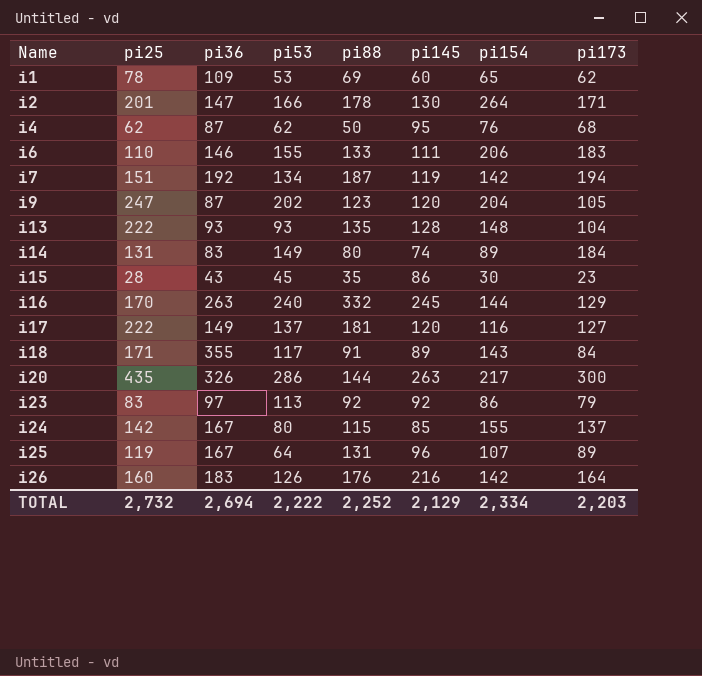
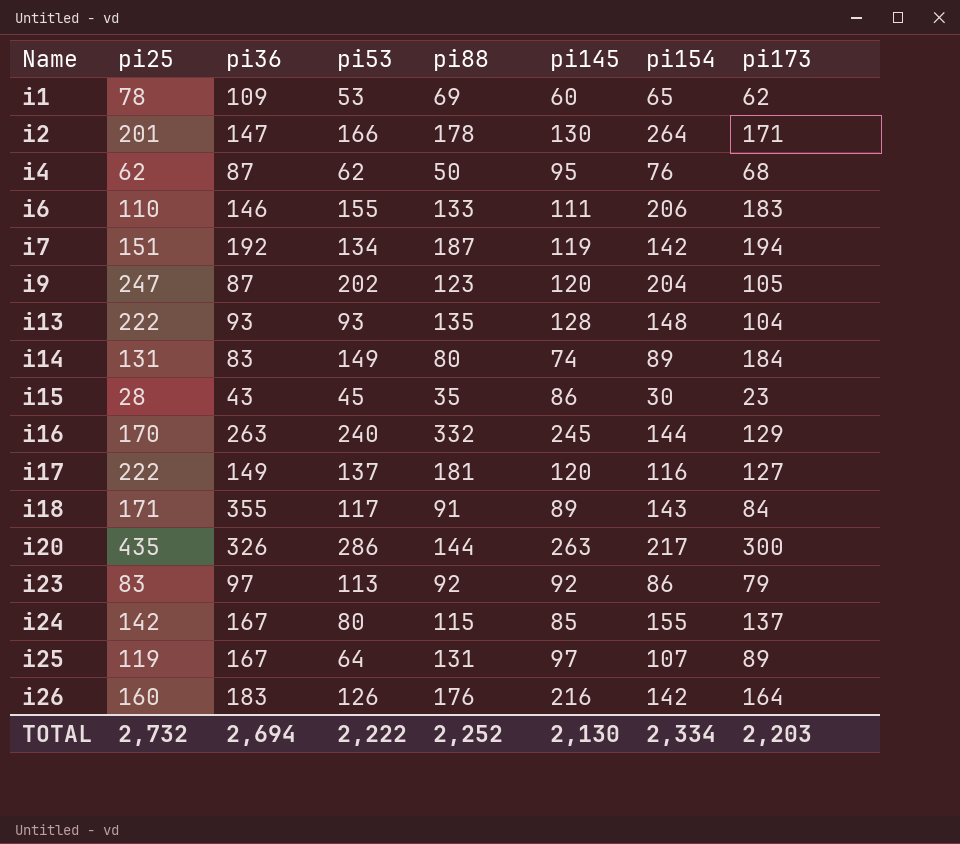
i25 | pi145: 96 -> 97
TOTAL | pi145: 2,129 -> 2,130

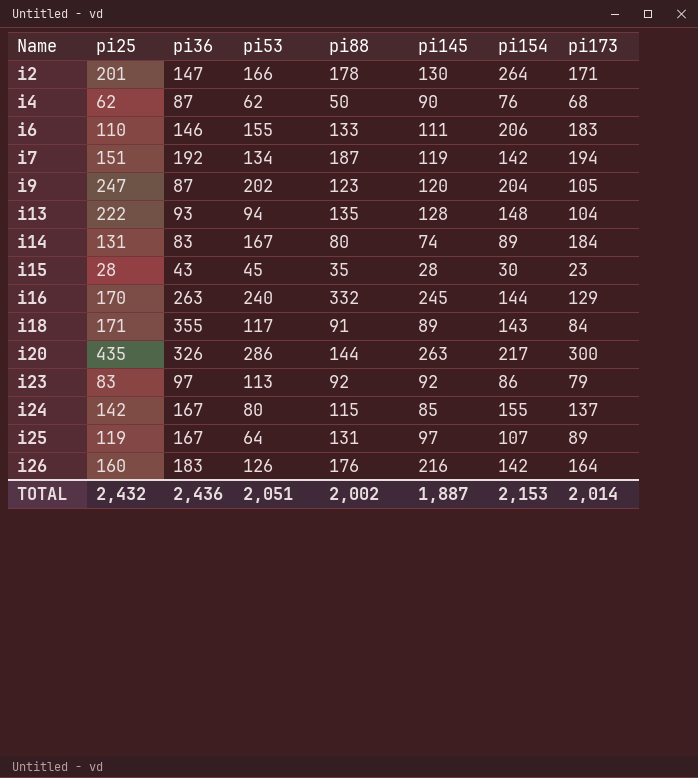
row i1: 78 | 109 | 53 | 69 | 60 | 65 | 62 -> none
row i17: 222 | 149 | 137 | 181 | 120 | 116 | 127 -> none
i4 | pi145: 95 -> 90
i13 | pi53: 93 -> 94
i14 | pi53: 149 -> 167
i15 | pi145: 86 -> 28
TOTAL | pi25: 2,732 -> 2,432
TOTAL | pi36: 2,694 -> 2,436
TOTAL | pi53: 2,222 -> 2,051
TOTAL | pi88: 2,252 -> 2,002
TOTAL | pi145: 2,130 -> 1,887
TOTAL | pi154: 2,334 -> 2,153
TOTAL | pi173: 2,203 -> 2,014

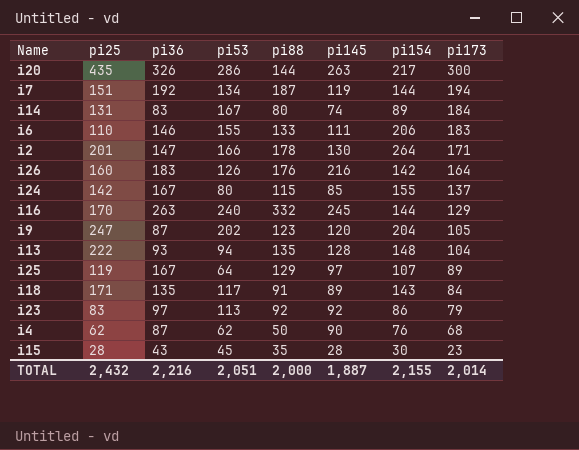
row order: Name ascending -> pi173 descending
i7 | pi154: 142 -> 144
i25 | pi88: 131 -> 129
i18 | pi36: 355 -> 135
TOTAL | pi36: 2,436 -> 2,216
TOTAL | pi88: 2,002 -> 2,000
TOTAL | pi154: 2,153 -> 2,155

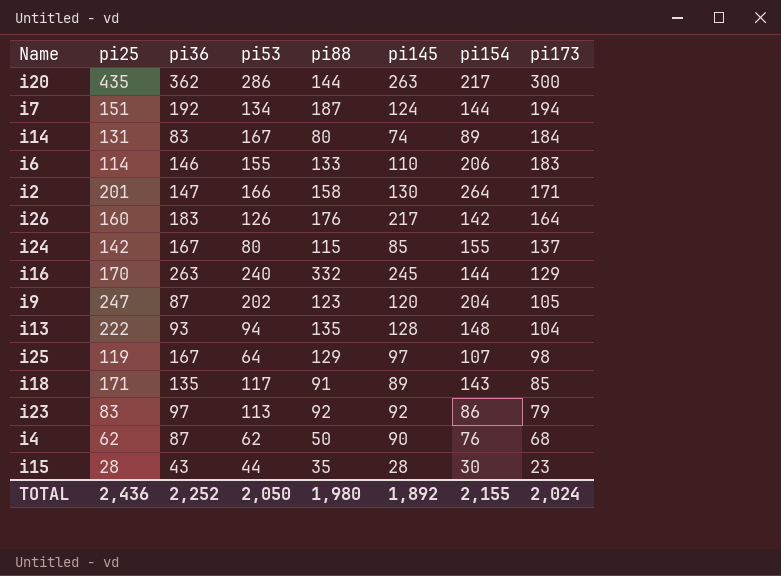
i20 | pi36: 326 -> 362
i7 | pi145: 119 -> 124
i6 | pi25: 110 -> 114
i6 | pi145: 111 -> 110
i2 | pi88: 178 -> 158
i26 | pi145: 216 -> 217
i25 | pi173: 89 -> 98
i18 | pi173: 84 -> 85
i15 | pi53: 45 -> 44
TOTAL | pi25: 2,432 -> 2,436
TOTAL | pi36: 2,216 -> 2,252
TOTAL | pi53: 2,051 -> 2,050
TOTAL | pi88: 2,000 -> 1,980
TOTAL | pi145: 1,887 -> 1,892
TOTAL | pi173: 2,014 -> 2,024

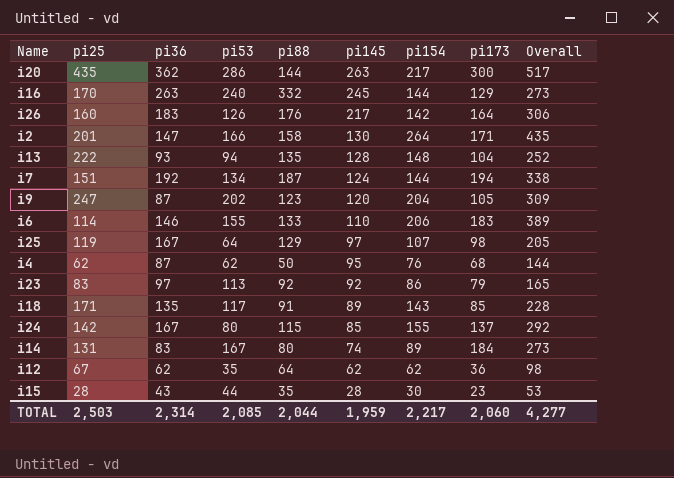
row order: pi173 descending -> pi145 descending
column Overall | formula: none -> [pi154] + [pi173]
i4 | pi145: 90 -> 95
row i12: none -> 67 | 62 | 35 | 64 | 62 | 62 | 36 | 98
TOTAL | pi25: 2,436 -> 2,503
TOTAL | pi36: 2,252 -> 2,314
TOTAL | pi53: 2,050 -> 2,085
TOTAL | pi88: 1,980 -> 2,044
TOTAL | pi145: 1,892 -> 1,959
TOTAL | pi154: 2,155 -> 2,217
TOTAL | pi173: 2,024 -> 2,060

